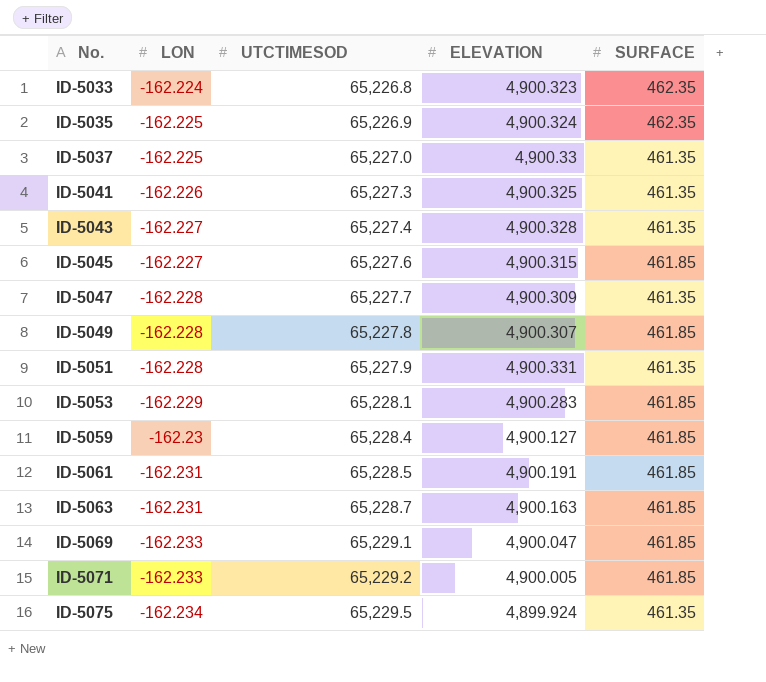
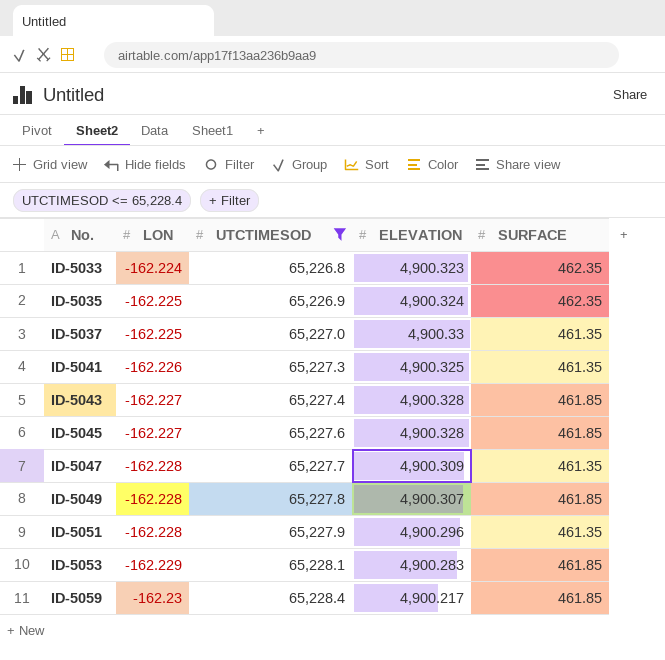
filter: none -> UTCTIMESOD <= 65,228.4
ID-5043 | SURFACE: 461.35 -> 461.85
ID-5045 | ELEVATION: 4,900.315 -> 4,900.328
ID-5051 | ELEVATION: 4,900.331 -> 4,900.296
ID-5059 | ELEVATION: 4,900.127 -> 4,900.217

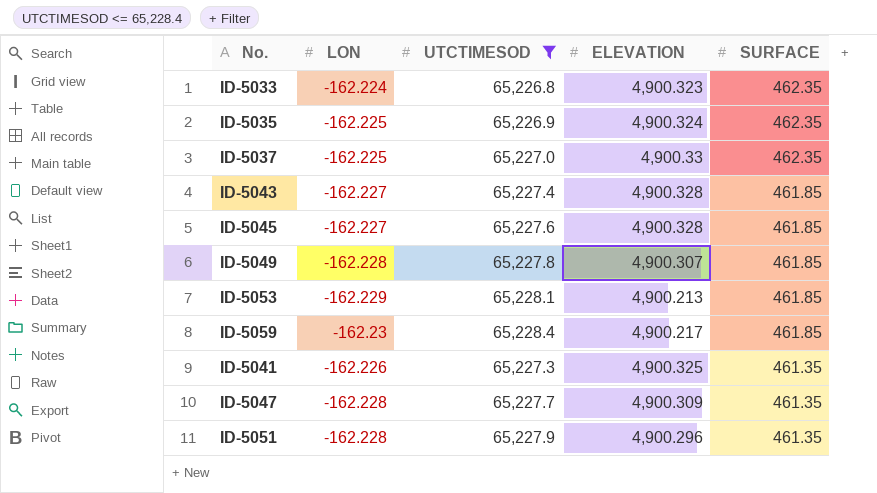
row order: No. ascending -> SURFACE descending
ID-5037 | SURFACE: 461.35 -> 462.35
ID-5053 | ELEVATION: 4,900.283 -> 4,900.213

